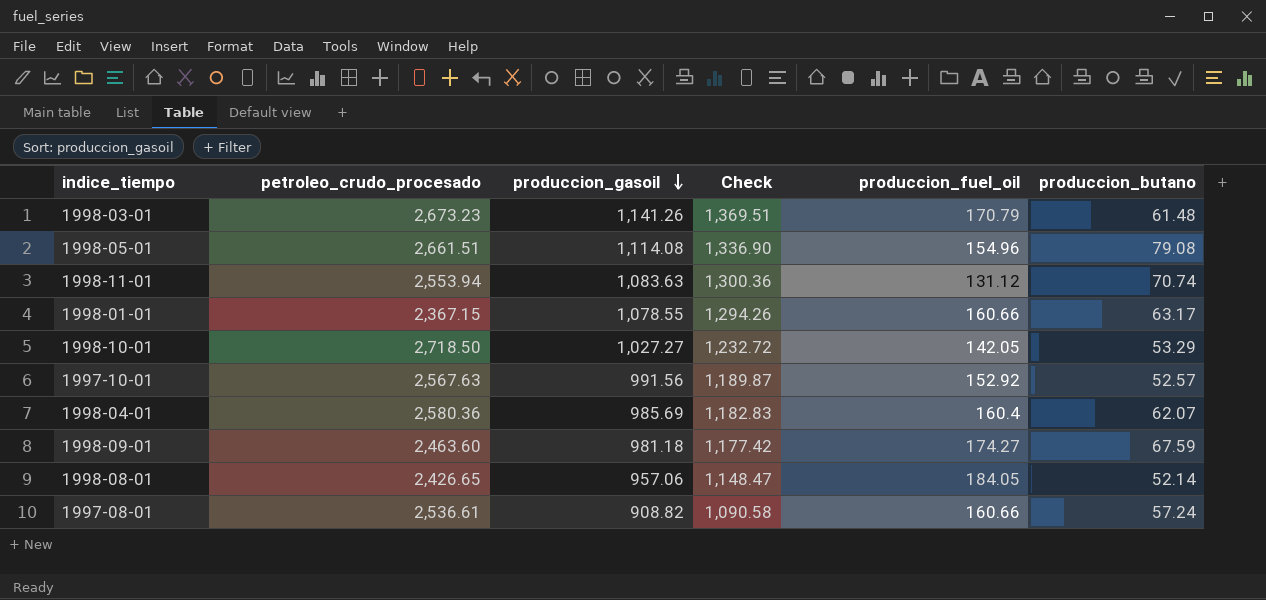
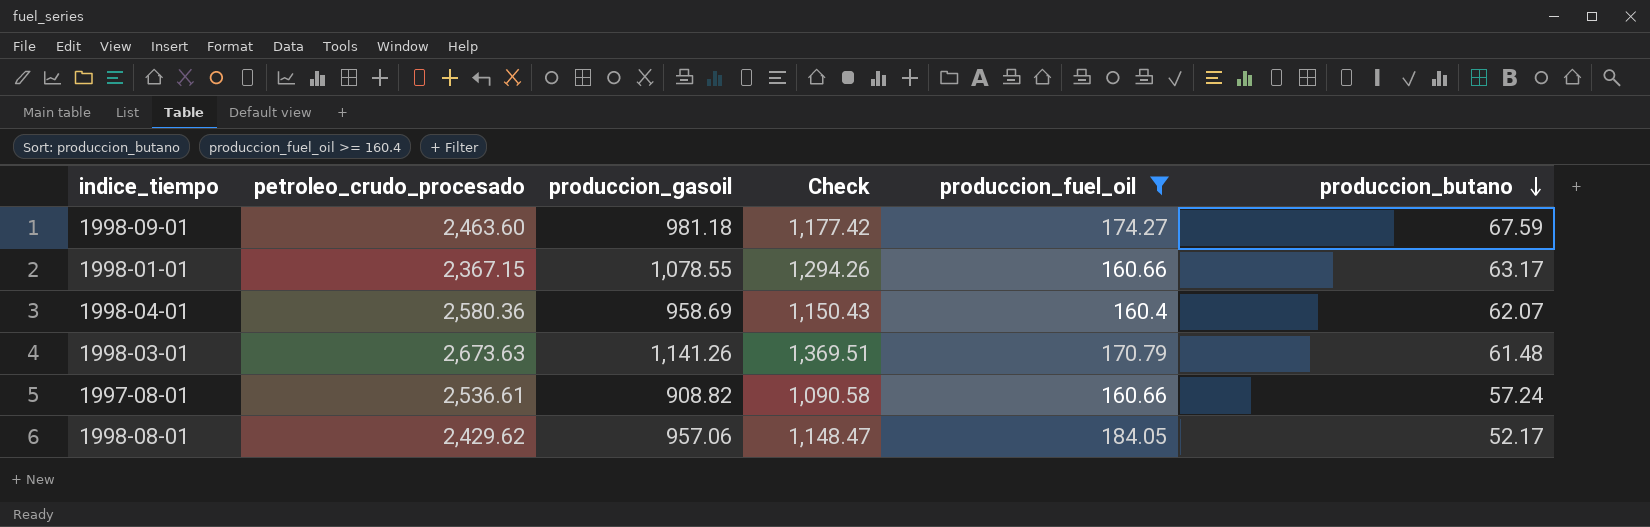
filter: none -> produccion_fuel_oil >= 160.4
row order: produccion_gasoil descending -> produccion_butano descending
1998-04-01 | produccion_gasoil: 985.69 -> 958.69
1998-04-01 | Check: 1,182.83 -> 1,150.43
1998-03-01 | petroleo_crudo_procesado: 2,673.23 -> 2,673.63
1998-08-01 | petroleo_crudo_procesado: 2,426.65 -> 2,429.62
1998-08-01 | produccion_butano: 52.14 -> 52.17

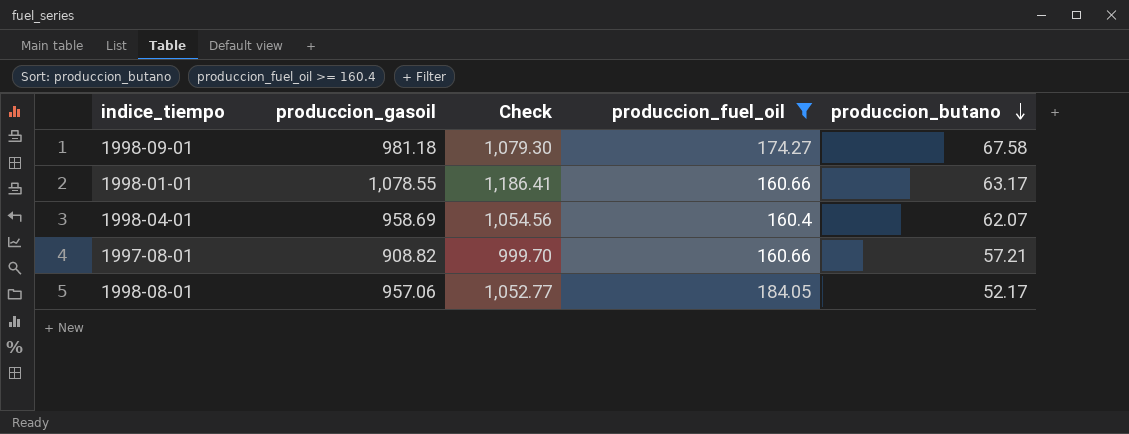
column petroleo_crudo_procesado | position: 2 -> none
column Check | formula: [produccion_gasoil] * 1.2 -> [produccion_gasoil] * 1.1
row 1998-03-01: 2,673.63 | 1,141.26 | 1,369.51 | 170.79 | 61.48 -> none
1998-09-01 | produccion_butano: 67.59 -> 67.58
1997-08-01 | produccion_butano: 57.24 -> 57.21

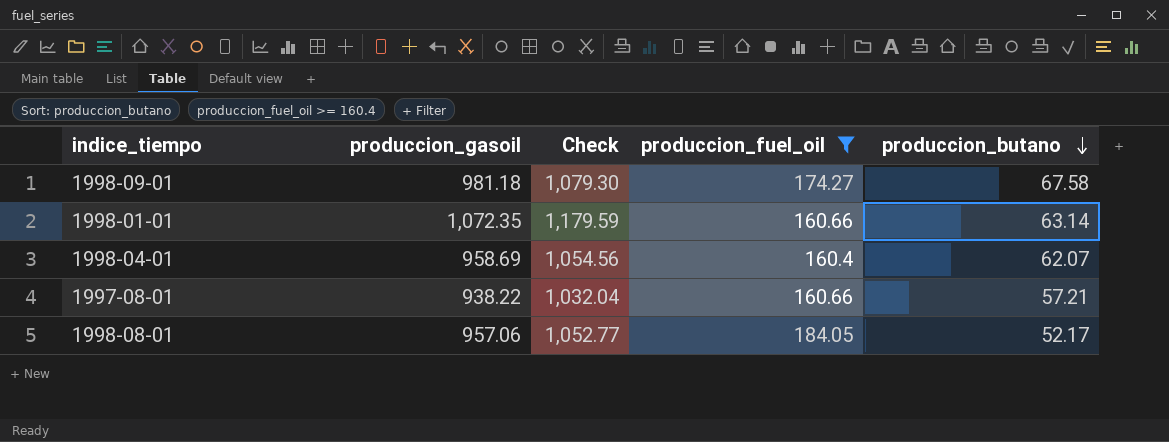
1998-01-01 | produccion_gasoil: 1,078.55 -> 1,072.35
1998-01-01 | Check: 1,186.41 -> 1,179.59
1998-01-01 | produccion_butano: 63.17 -> 63.14
1997-08-01 | produccion_gasoil: 908.82 -> 938.22
1997-08-01 | Check: 999.70 -> 1,032.04

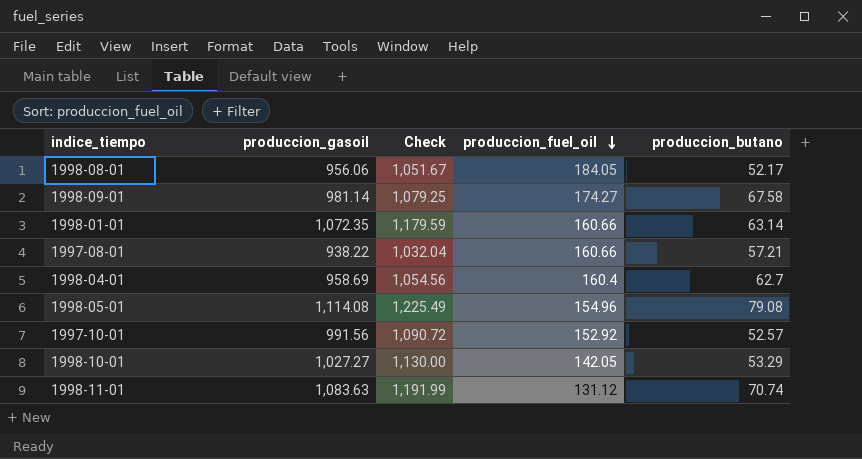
filter: produccion_fuel_oil >= 160.4 -> none
row order: produccion_butano descending -> produccion_fuel_oil descending
1998-08-01 | produccion_gasoil: 957.06 -> 956.06
1998-08-01 | Check: 1,052.77 -> 1,051.67
1998-09-01 | produccion_gasoil: 981.18 -> 981.14
1998-09-01 | Check: 1,079.30 -> 1,079.25
1998-04-01 | produccion_butano: 62.07 -> 62.7

